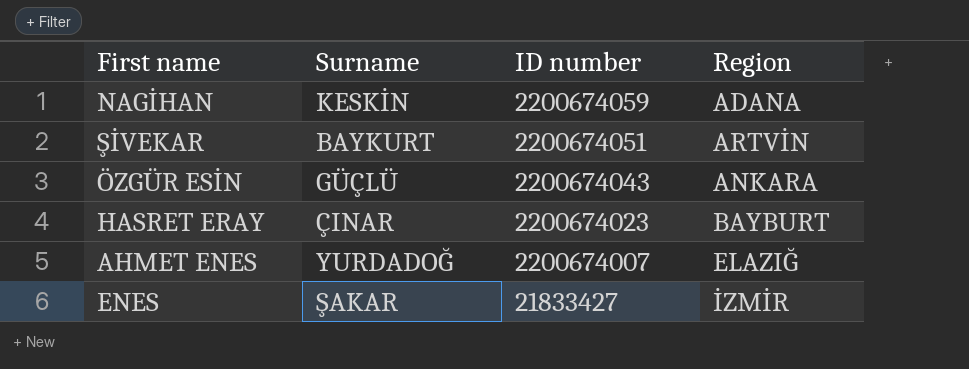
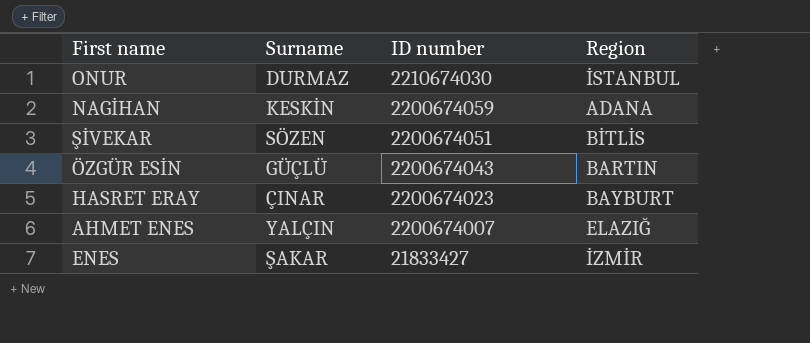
row ONUR: none -> DURMAZ | 2210674030 | İSTANBUL
ŞİVEKAR | Surname: BAYKURT -> SÖZEN
ŞİVEKAR | Region: ARTVİN -> BİTLİS
ÖZGÜR ESİN | Region: ANKARA -> BARTIN
AHMET ENES | Surname: YURDADOĞ -> YALÇIN

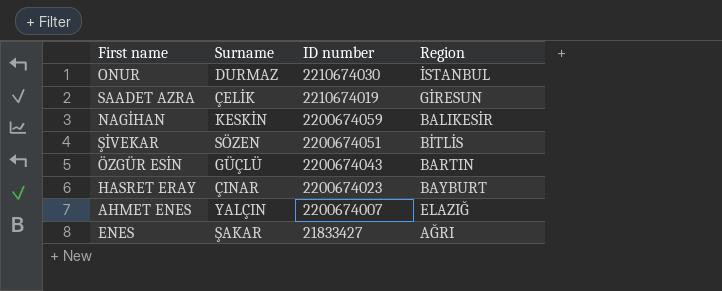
row SAADET AZRA: none -> ÇELİK | 2210674019 | GİRESUN
NAGİHAN | Region: ADANA -> BALIKESİR
ENES | Region: İZMİR -> AĞRI

